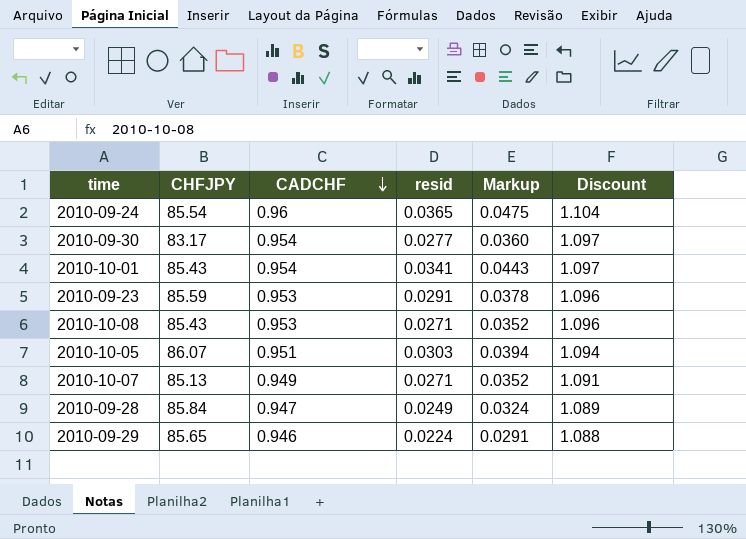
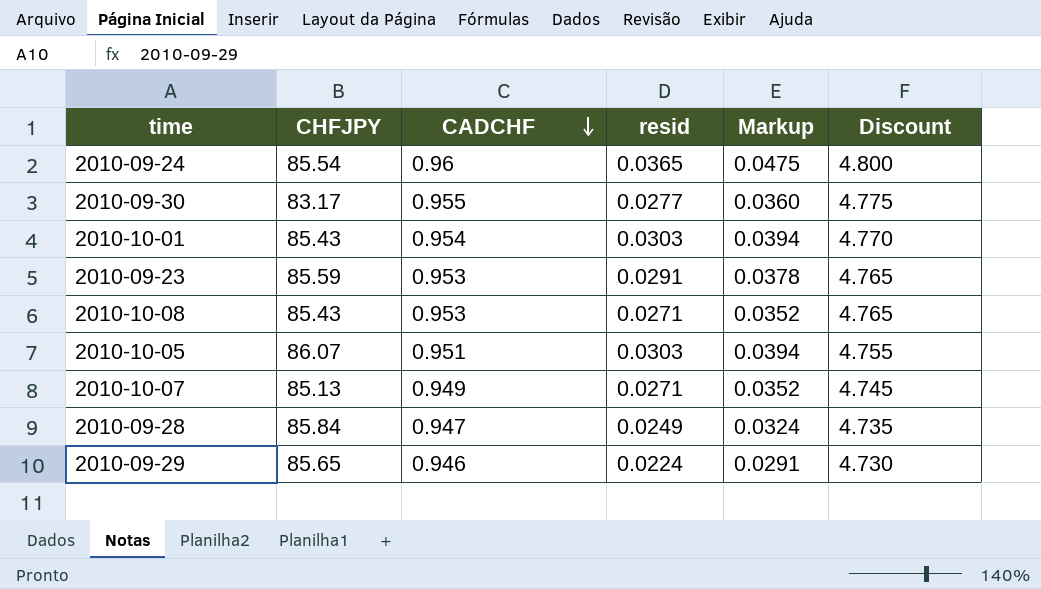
column Discount | formula: [CADCHF] * 1.15 -> [CADCHF] * 5
2010-09-30 | CADCHF: 0.954 -> 0.955
2010-10-01 | resid: 0.0341 -> 0.0303
2010-10-01 | Markup: 0.0443 -> 0.0394

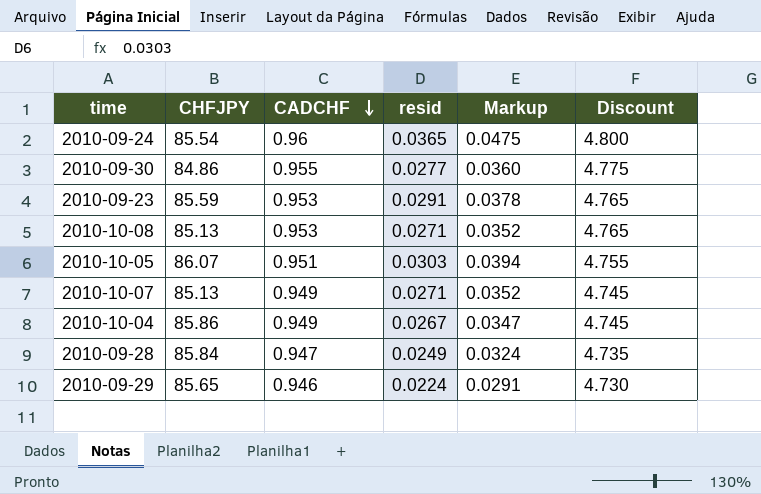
row 2010-10-01: 85.43 | 0.954 | 0.0303 | 0.0394 | 4.770 -> none
2010-09-30 | CHFJPY: 83.17 -> 84.86
2010-10-08 | CHFJPY: 85.43 -> 85.13
row 2010-10-04: none -> 85.86 | 0.949 | 0.0267 | 0.0347 | 4.745

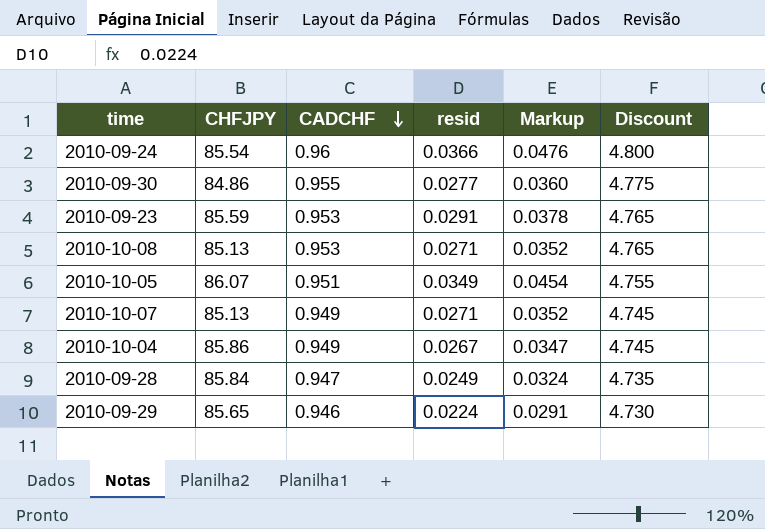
2010-09-24 | resid: 0.0365 -> 0.0366
2010-09-24 | Markup: 0.0475 -> 0.0476
2010-10-05 | resid: 0.0303 -> 0.0349
2010-10-05 | Markup: 0.0394 -> 0.0454

